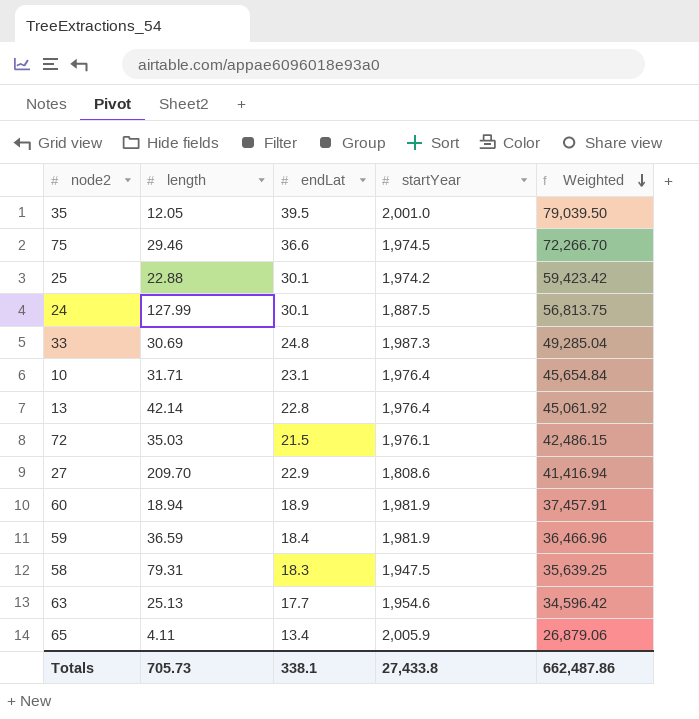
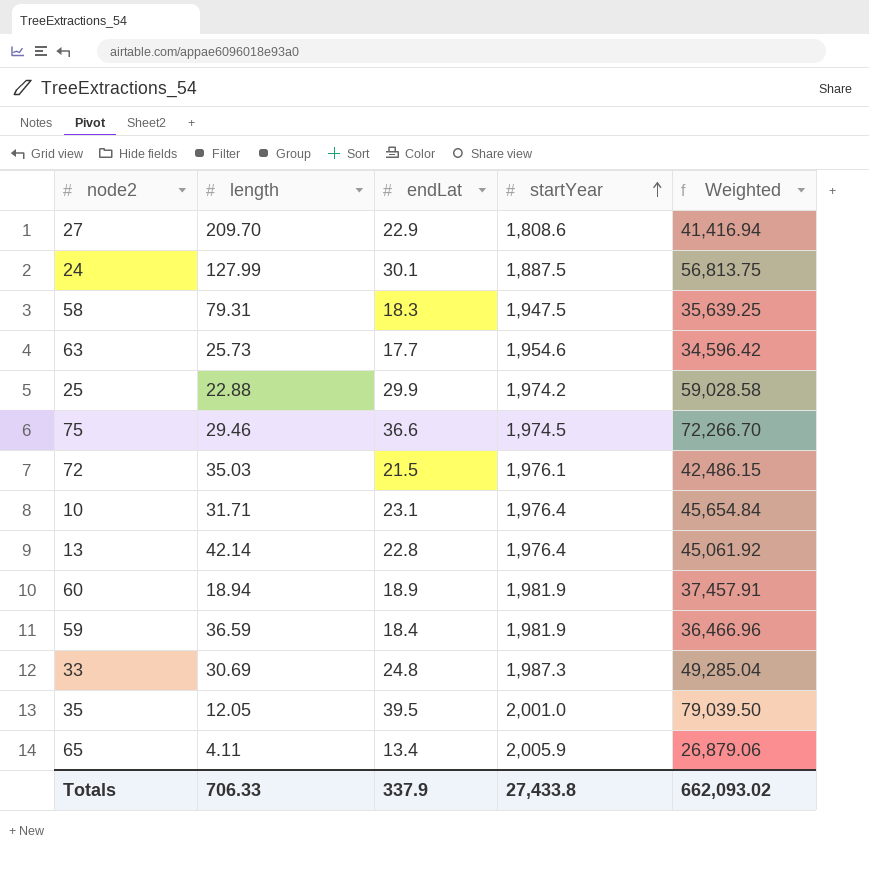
row order: Weighted descending -> startYear ascending
63 | length: 25.13 -> 25.73
25 | endLat: 30.1 -> 29.9
25 | Weighted: 59,423.42 -> 59,028.58
Totals | length: 705.73 -> 706.33
Totals | endLat: 338.1 -> 337.9
Totals | Weighted: 662,487.86 -> 662,093.02

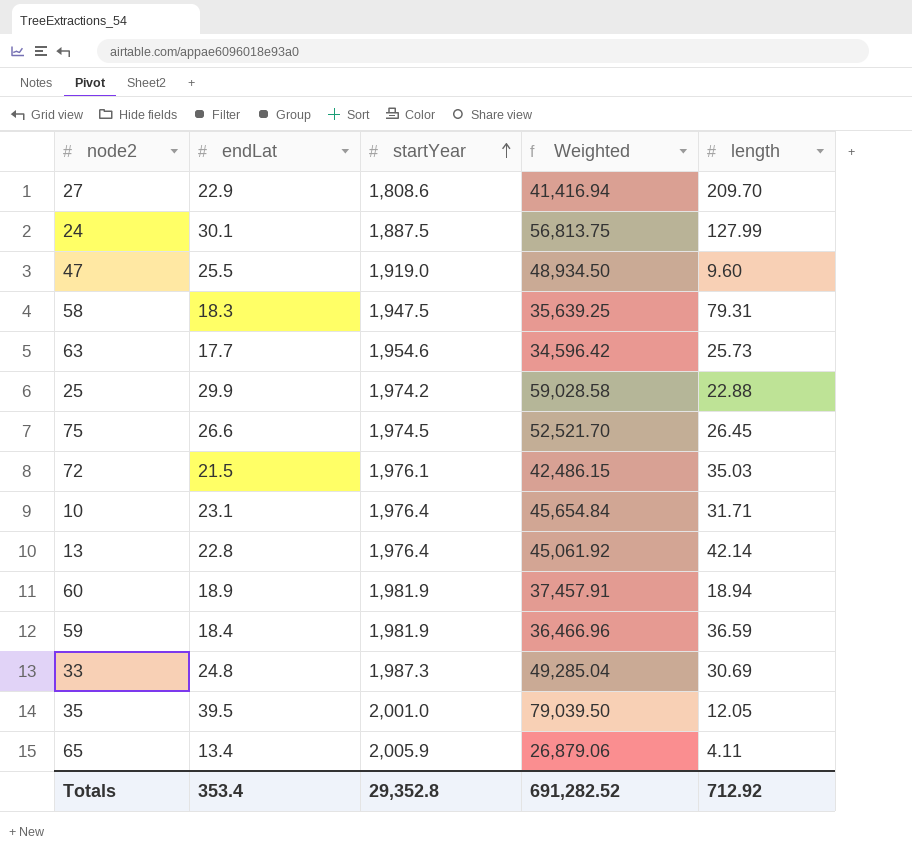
column length | position: 2 -> 5
row 47: none -> 25.5 | 1,919.0 | 48,934.50 | 9.60
75 | endLat: 36.6 -> 26.6
75 | Weighted: 72,266.70 -> 52,521.70
75 | length: 29.46 -> 26.45
Totals | endLat: 337.9 -> 353.4
Totals | startYear: 27,433.8 -> 29,352.8
Totals | Weighted: 662,093.02 -> 691,282.52
Totals | length: 706.33 -> 712.92

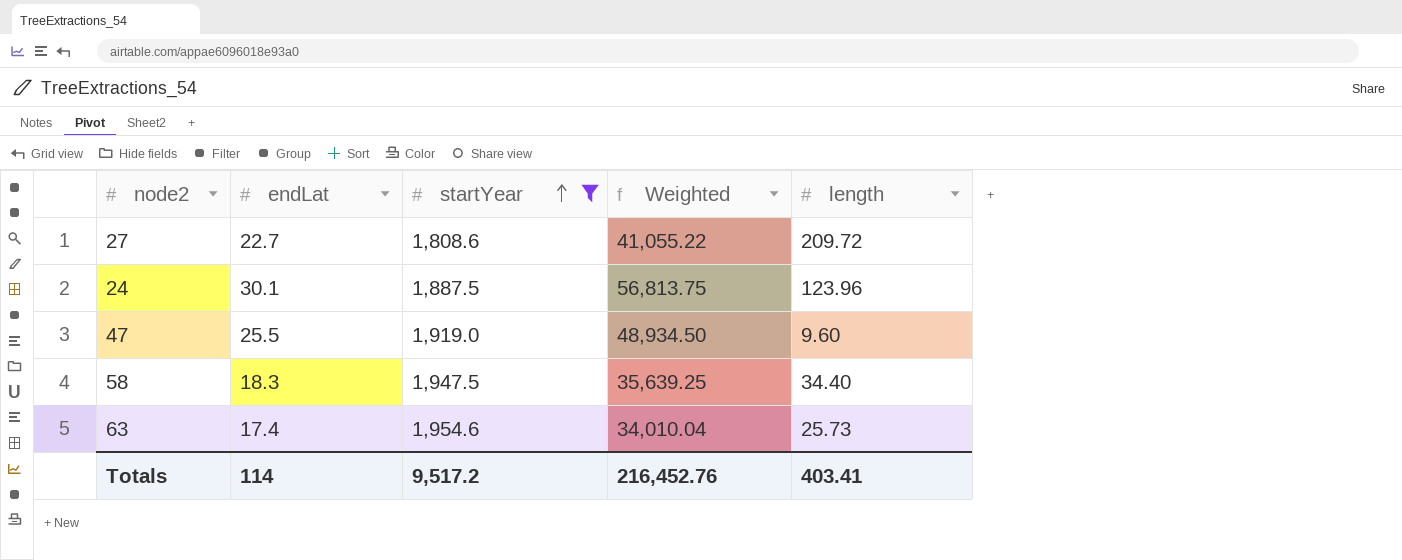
filter: none -> startYear <= 1,954.6
27 | endLat: 22.9 -> 22.7
27 | Weighted: 41,416.94 -> 41,055.22
27 | length: 209.70 -> 209.72
24 | length: 127.99 -> 123.96
58 | length: 79.31 -> 34.40
63 | endLat: 17.7 -> 17.4
63 | Weighted: 34,596.42 -> 34,010.04
Totals | endLat: 353.4 -> 114
Totals | startYear: 29,352.8 -> 9,517.2
Totals | Weighted: 691,282.52 -> 216,452.76
Totals | length: 712.92 -> 403.41

